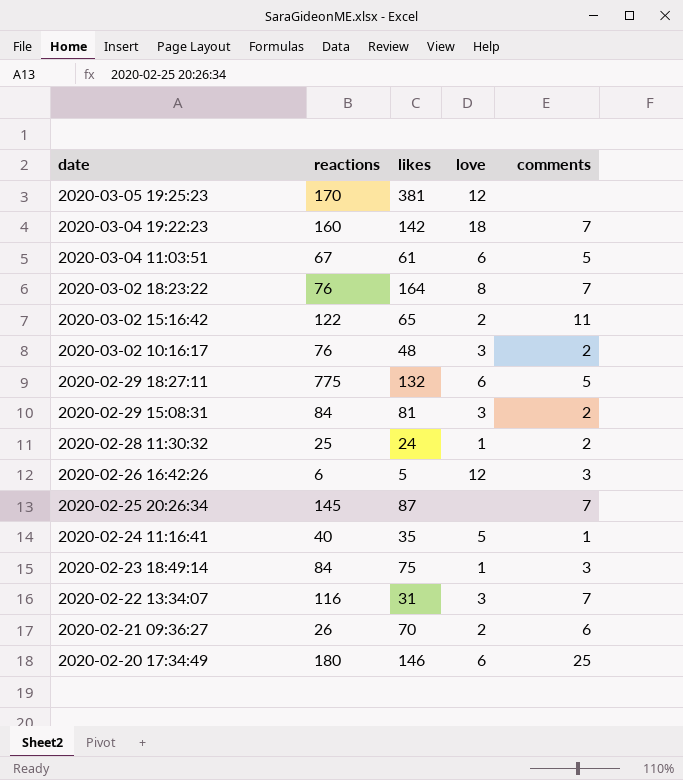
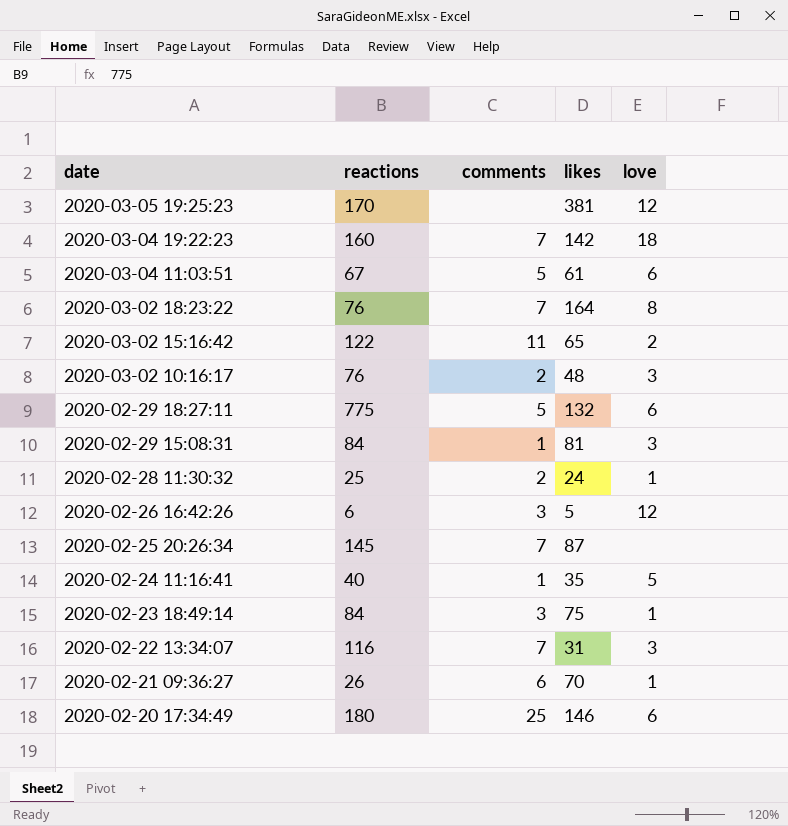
column comments | position: 5 -> 3
2020-02-29 15:08:31 | comments: 2 -> 1
2020-02-21 09:36:27 | love: 2 -> 1

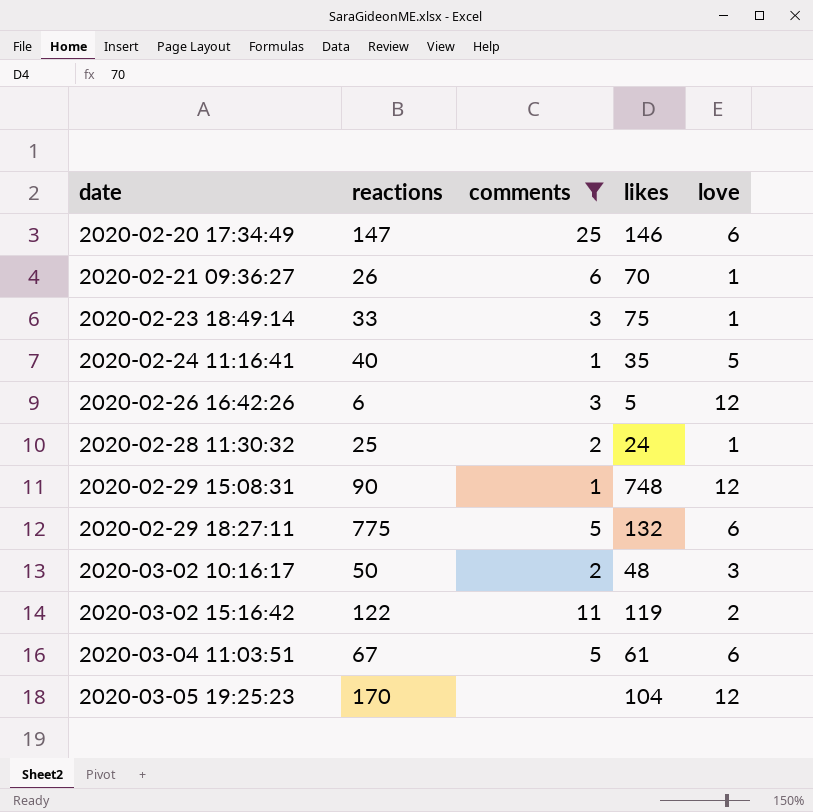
filter: none -> comments != 7
row order: date descending -> date ascending
2020-02-20 17:34:49 | reactions: 180 -> 147
2020-02-23 18:49:14 | reactions: 84 -> 33
2020-02-29 15:08:31 | reactions: 84 -> 90
2020-02-29 15:08:31 | likes: 81 -> 748
2020-02-29 15:08:31 | love: 3 -> 12
2020-03-02 10:16:17 | reactions: 76 -> 50
2020-03-02 15:16:42 | likes: 65 -> 119
2020-03-05 19:25:23 | likes: 381 -> 104

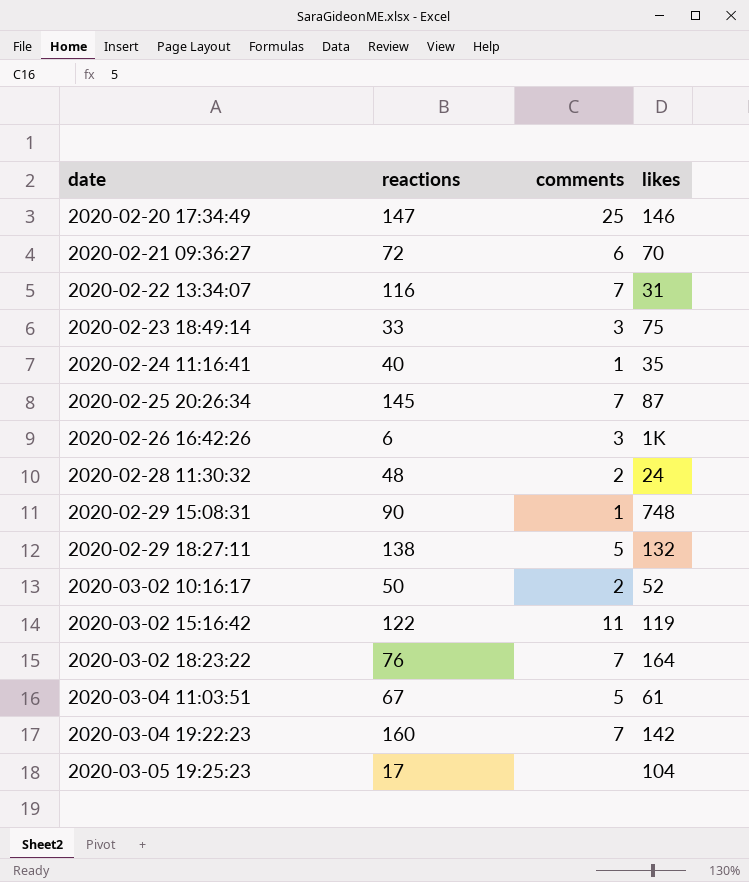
filter: comments != 7 -> none
column love | position: 5 -> none
2020-02-21 09:36:27 | reactions: 26 -> 72
2020-02-26 16:42:26 | likes: 5 -> 1K
2020-02-28 11:30:32 | reactions: 25 -> 48
2020-02-29 18:27:11 | reactions: 775 -> 138
2020-03-02 10:16:17 | likes: 48 -> 52
2020-03-05 19:25:23 | reactions: 170 -> 17

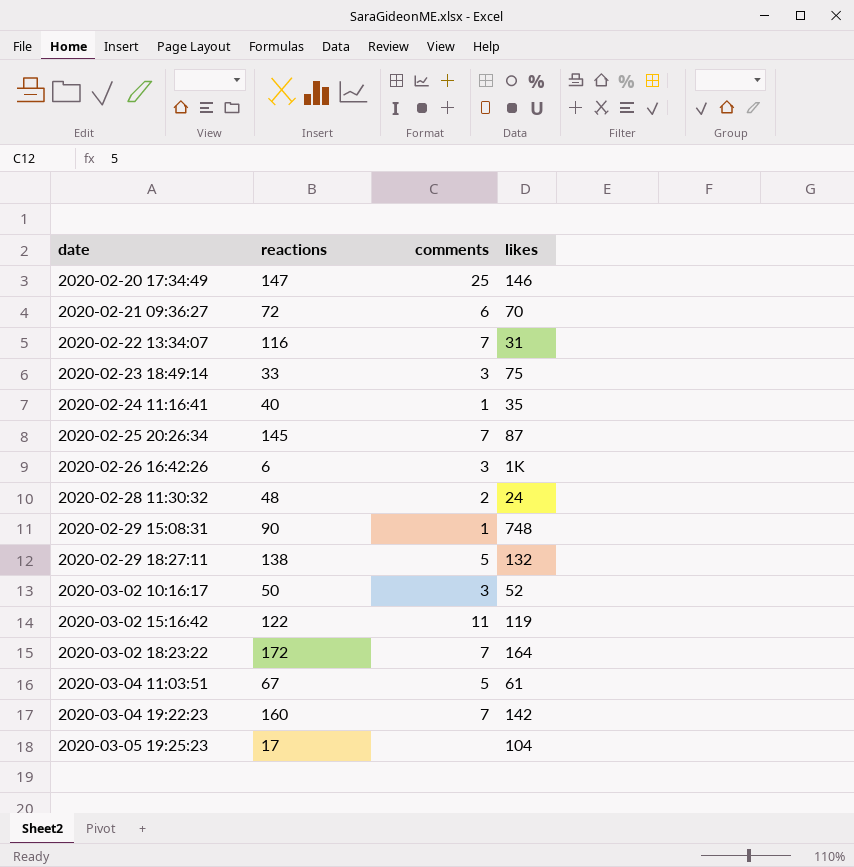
2020-03-02 10:16:17 | comments: 2 -> 3
2020-03-02 18:23:22 | reactions: 76 -> 172

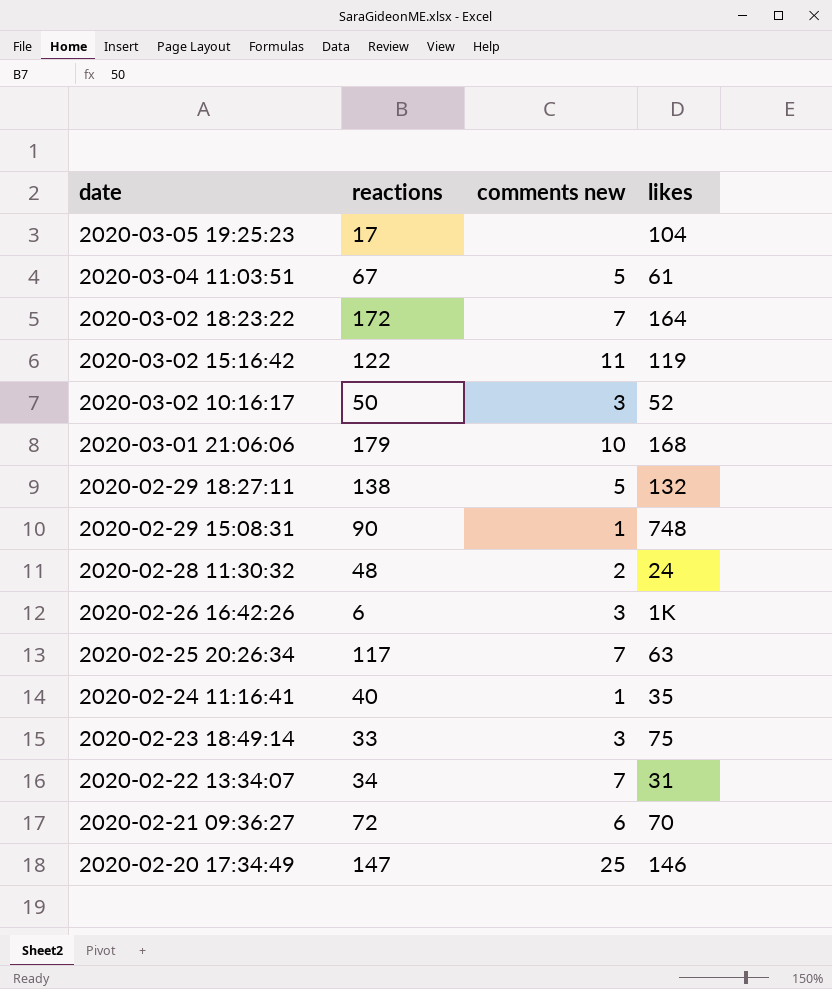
row order: date ascending -> date descending
column name: comments -> comments new
row 2020-03-04 19:22:23: 160 | 7 | 142 -> none
row 2020-03-01 21:06:06: none -> 179 | 10 | 168
2020-02-25 20:26:34 | reactions: 145 -> 117
2020-02-25 20:26:34 | likes: 87 -> 63
2020-02-22 13:34:07 | reactions: 116 -> 34

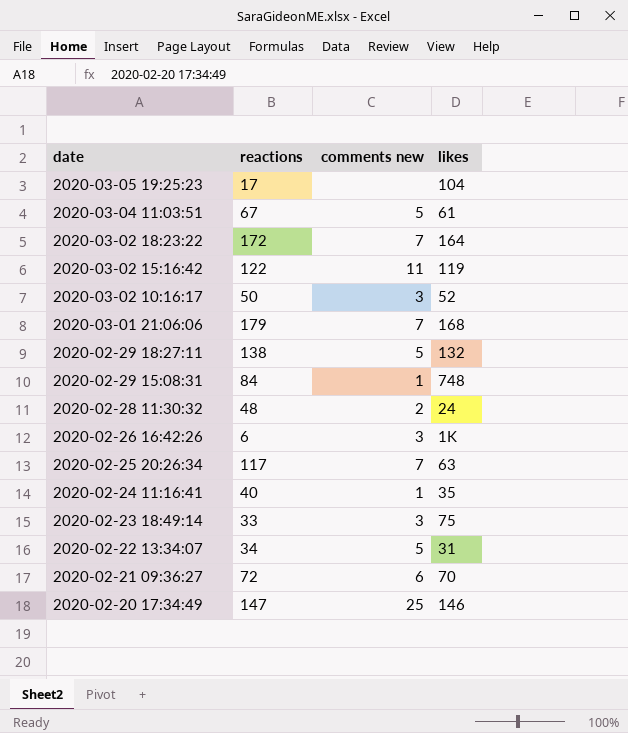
2020-03-01 21:06:06 | comments new: 10 -> 7
2020-02-29 15:08:31 | reactions: 90 -> 84
2020-02-22 13:34:07 | comments new: 7 -> 5

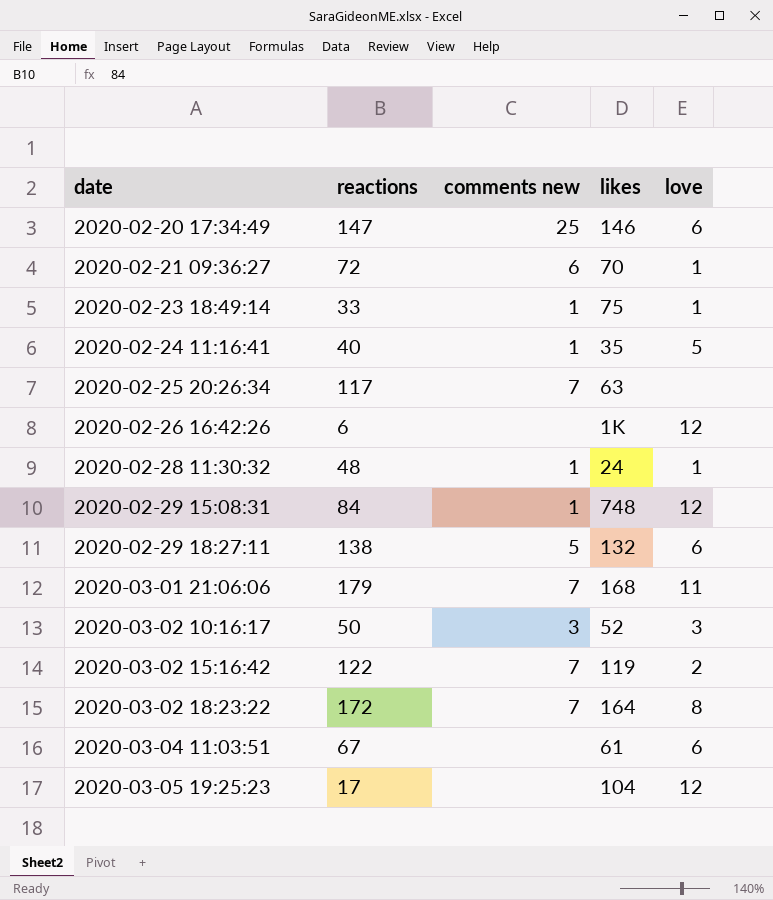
row order: date descending -> date ascending
column love | position: none -> 5
row 2020-02-22 13:34:07: 34 | 5 | 31 -> none
2020-02-23 18:49:14 | comments new: 3 -> 1
2020-02-26 16:42:26 | comments new: 3 -> none
2020-02-28 11:30:32 | comments new: 2 -> 1
2020-03-02 15:16:42 | comments new: 11 -> 7
2020-03-04 11:03:51 | comments new: 5 -> none

